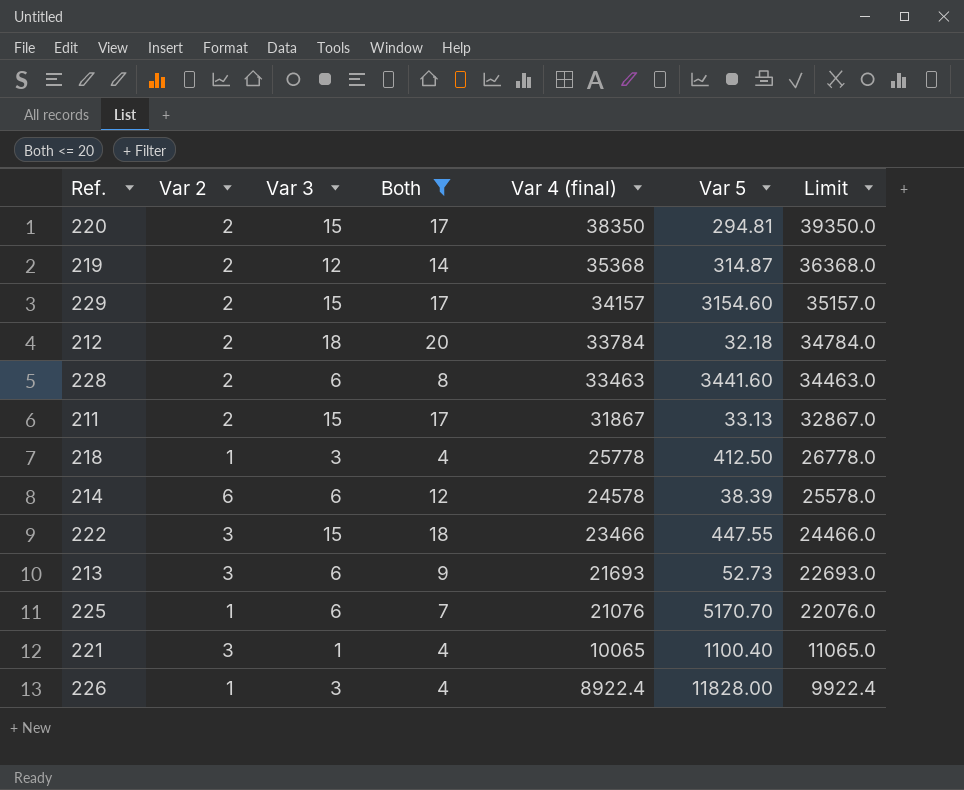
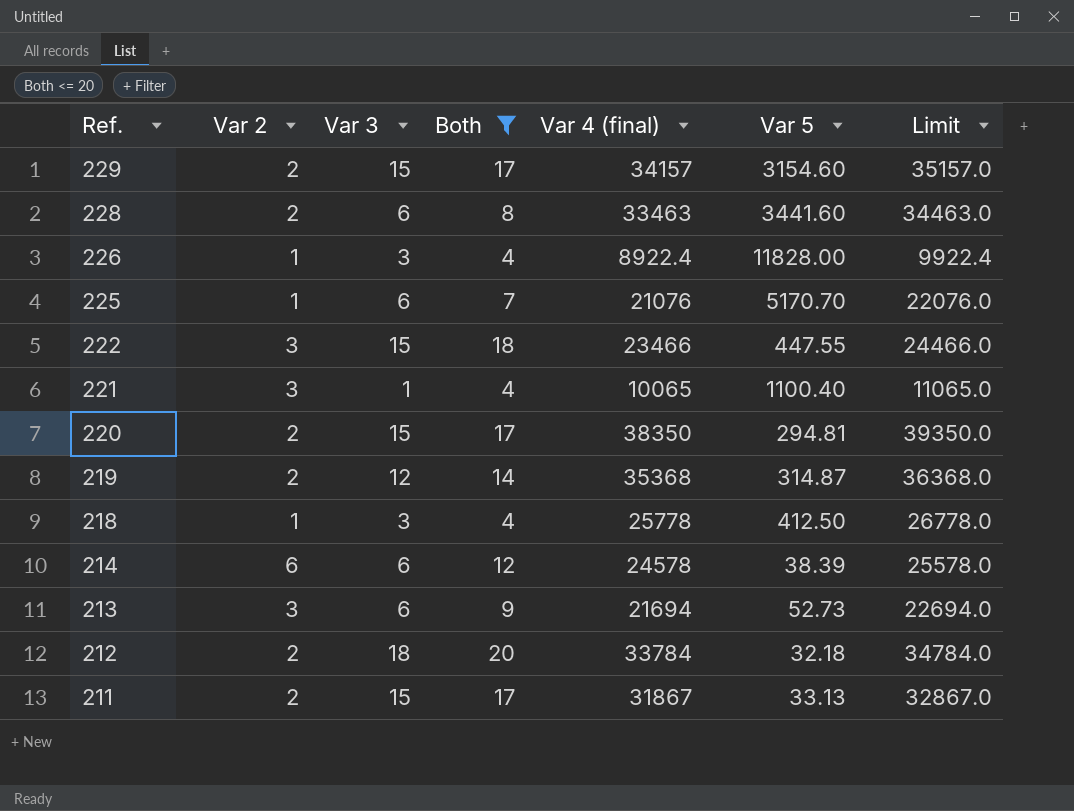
row order: Var 4 (final) descending -> Ref. descending
213 | Var 4 (final): 21693 -> 21694
213 | Limit: 22693.0 -> 22694.0

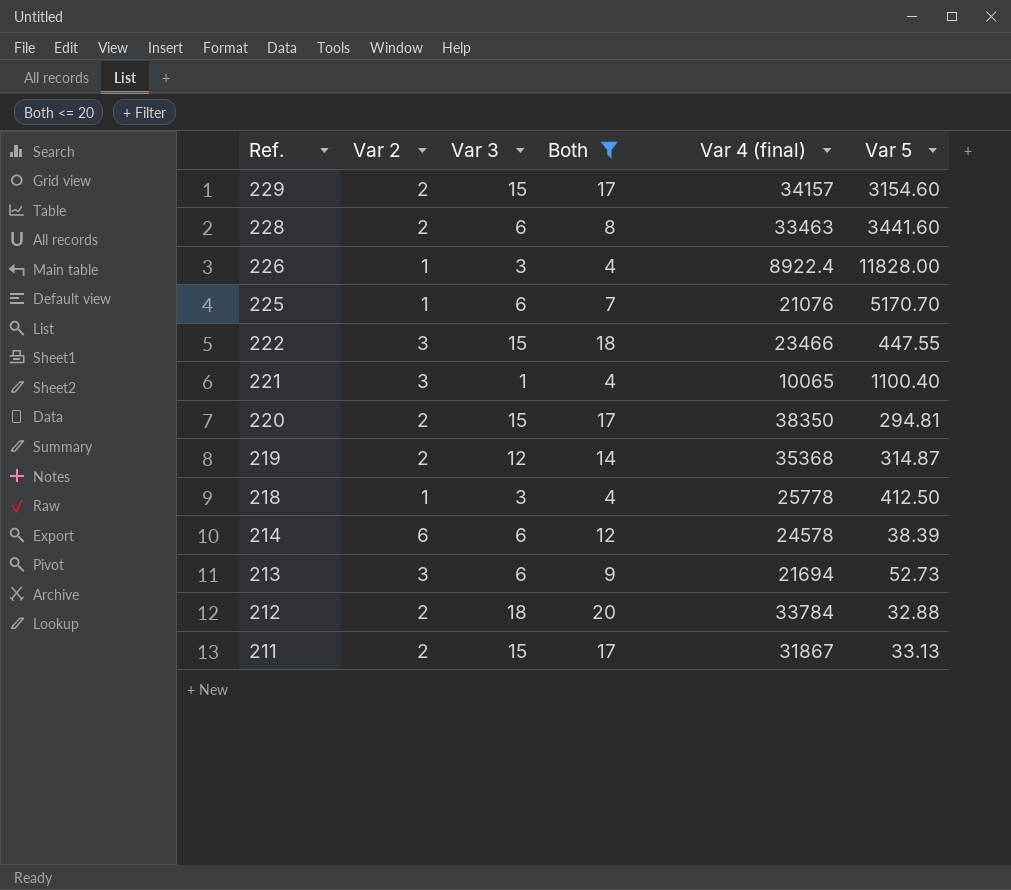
column Limit | formula: [Var 4 (final)] + 1000 -> none
212 | Var 5: 32.18 -> 32.88

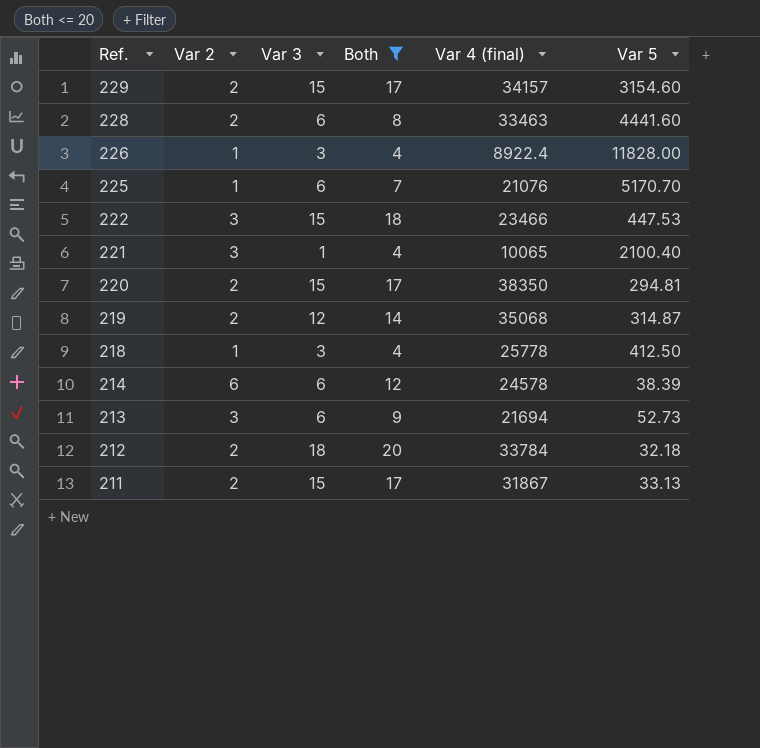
228 | Var 5: 3441.60 -> 4441.60
222 | Var 5: 447.55 -> 447.53
221 | Var 5: 1100.40 -> 2100.40
219 | Var 4 (final): 35368 -> 35068
212 | Var 5: 32.88 -> 32.18

